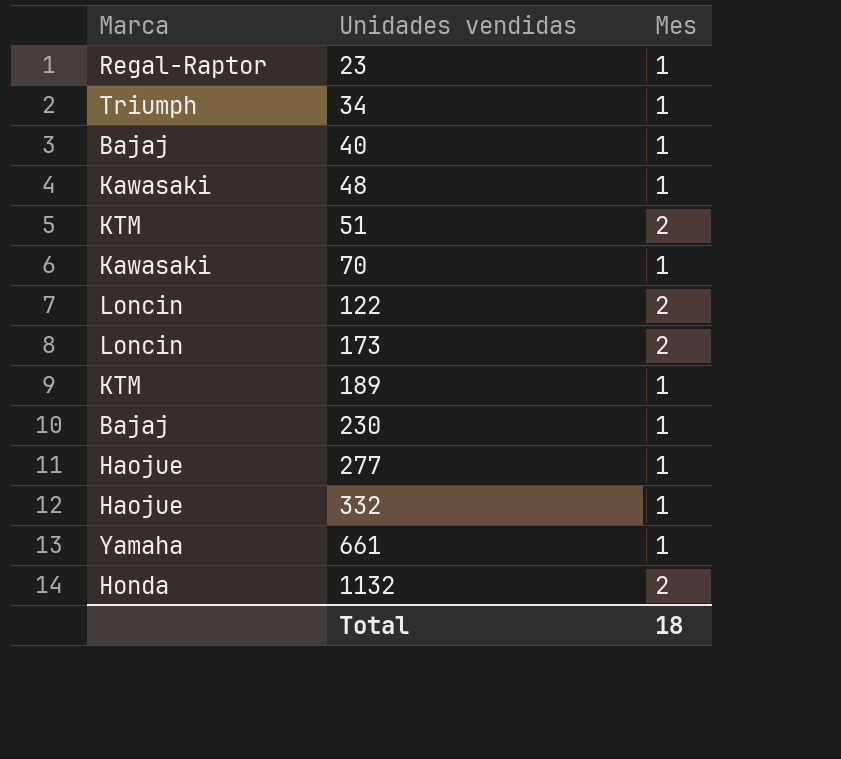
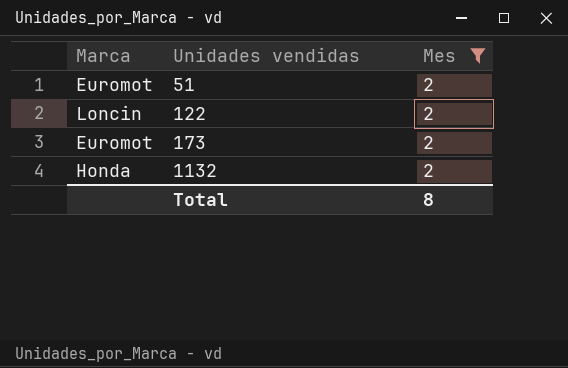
filter: none -> Mes = 2
51 | Marca: KTM -> Euromot
173 | Marca: Loncin -> Euromot
Total | Mes: 18 -> 8

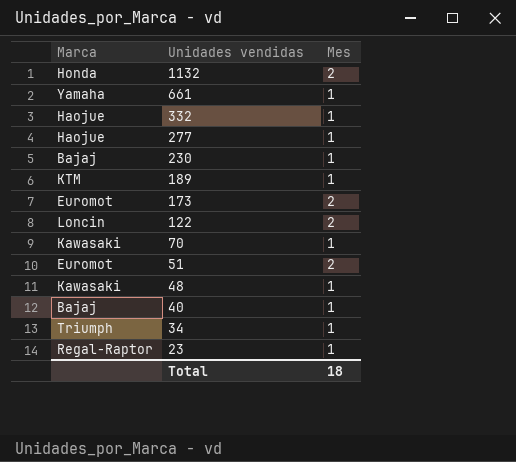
filter: Mes = 2 -> none
row order: Unidades vendidas ascending -> Unidades vendidas descending
Total | Mes: 8 -> 18

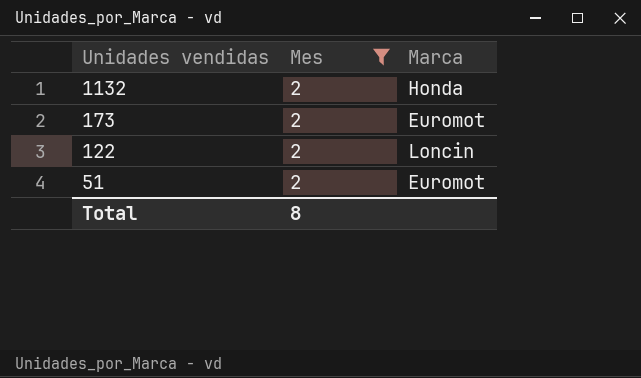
filter: none -> Mes = 2
column Marca | position: 1 -> 3
Total | Mes: 18 -> 8

